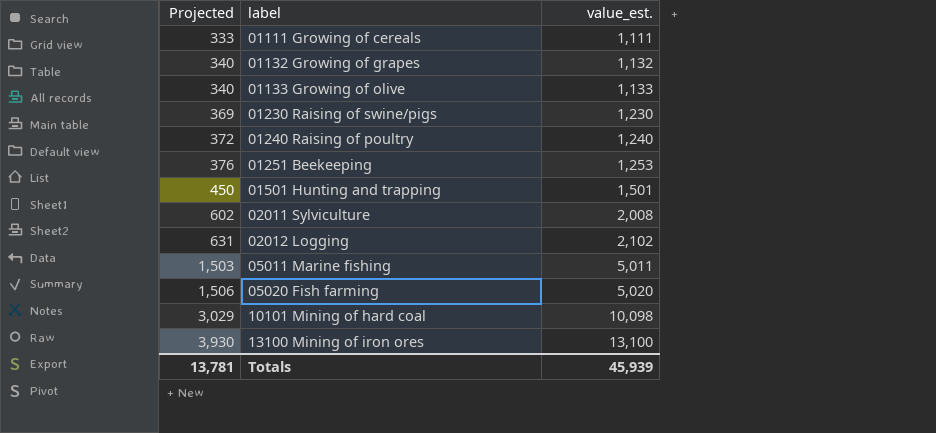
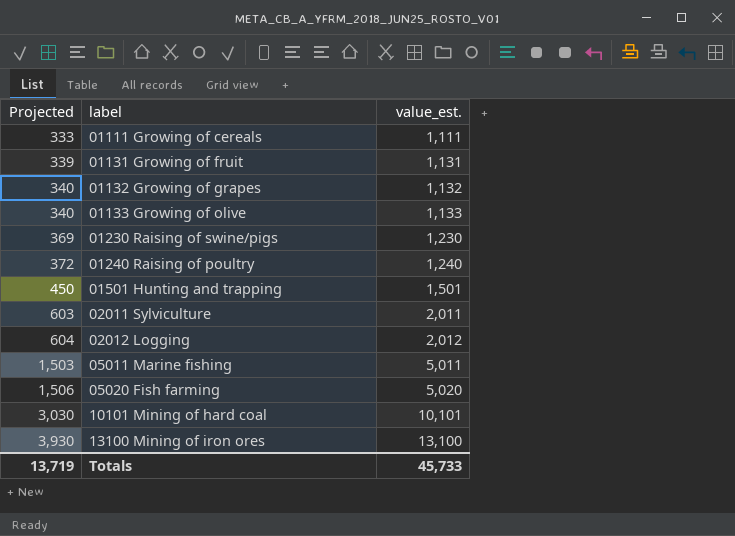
row 01251 Beekeeping: 376 | 1,253 -> none
row 01131 Growing of fruit: none -> 339 | 1,131
02011 Sylviculture | Projected: 602 -> 603
02011 Sylviculture | value_est.: 2,008 -> 2,011
02012 Logging | Projected: 631 -> 604
02012 Logging | value_est.: 2,102 -> 2,012
10101 Mining of hard coal | Projected: 3,029 -> 3,030
10101 Mining of hard coal | value_est.: 10,098 -> 10,101
Totals | Projected: 13,781 -> 13,719
Totals | value_est.: 45,939 -> 45,733

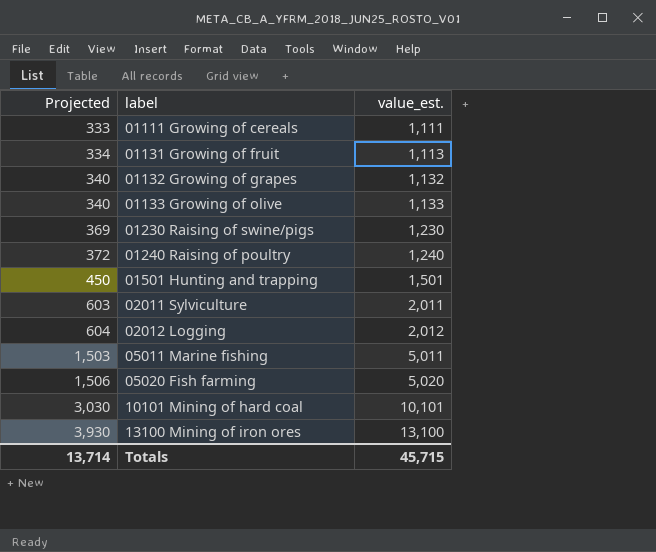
01131 Growing of fruit | Projected: 339 -> 334
01131 Growing of fruit | value_est.: 1,131 -> 1,113
Totals | Projected: 13,719 -> 13,714
Totals | value_est.: 45,733 -> 45,715

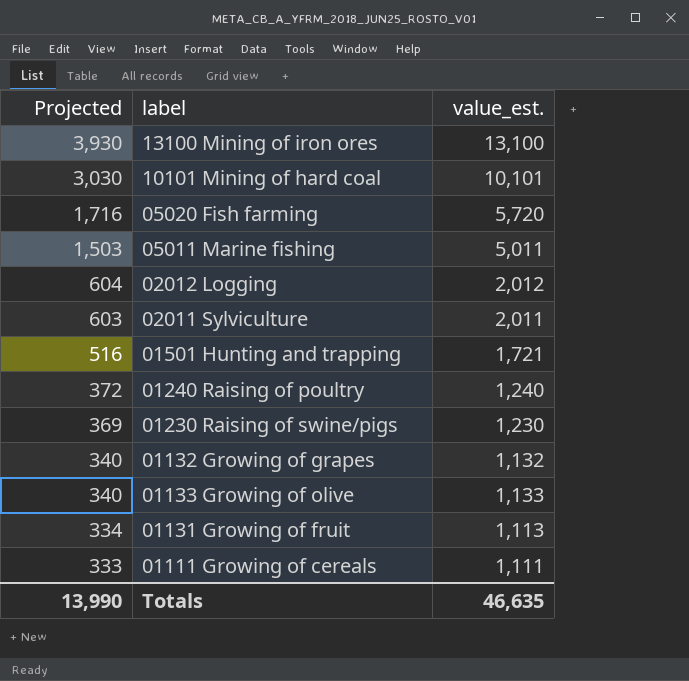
row order: Projected ascending -> Projected descending
05020 Fish farming | Projected: 1,506 -> 1,716
05020 Fish farming | value_est.: 5,020 -> 5,720
01501 Hunting and trapping | Projected: 450 -> 516
01501 Hunting and trapping | value_est.: 1,501 -> 1,721
Totals | Projected: 13,714 -> 13,990
Totals | value_est.: 45,715 -> 46,635

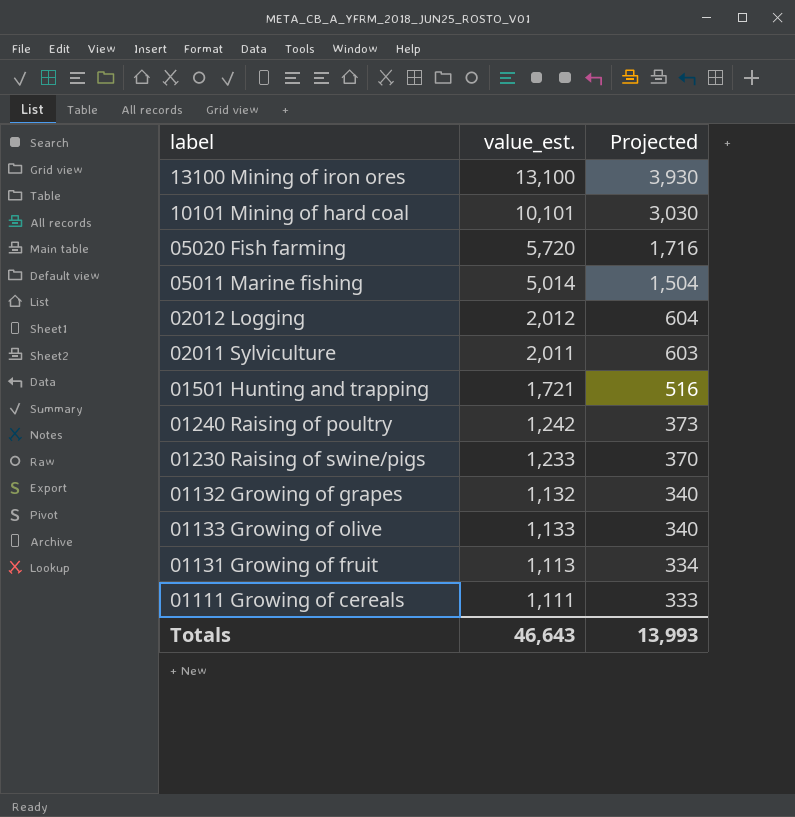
column Projected | position: 1 -> 3
05011 Marine fishing | value_est.: 5,011 -> 5,014
05011 Marine fishing | Projected: 1,503 -> 1,504
01240 Raising of poultry | value_est.: 1,240 -> 1,242
01240 Raising of poultry | Projected: 372 -> 373
01230 Raising of swine/pigs | value_est.: 1,230 -> 1,233
01230 Raising of swine/pigs | Projected: 369 -> 370
Totals | value_est.: 46,635 -> 46,643
Totals | Projected: 13,990 -> 13,993

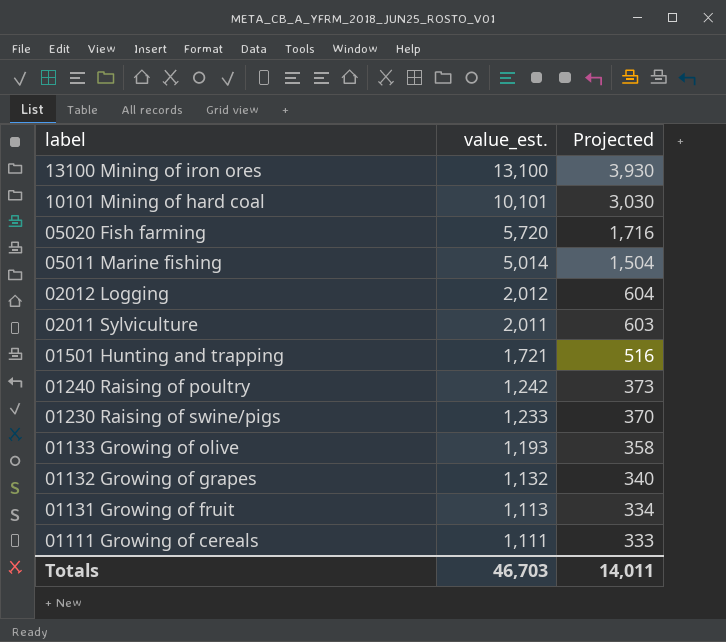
row order: Projected descending -> label descending
01133 Growing of olive | value_est.: 1,133 -> 1,193
01133 Growing of olive | Projected: 340 -> 358
Totals | value_est.: 46,643 -> 46,703
Totals | Projected: 13,993 -> 14,011

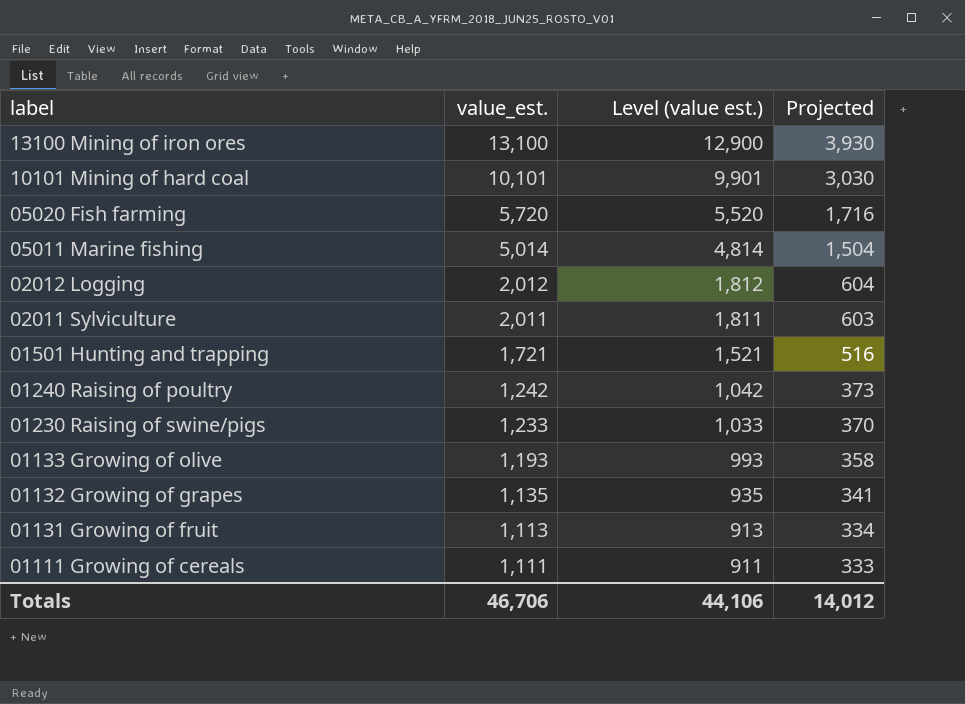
column Level (value est.) | formula: none -> [value_est.] - 200
01132 Growing of grapes | value_est.: 1,132 -> 1,135
01132 Growing of grapes | Projected: 340 -> 341
Totals | value_est.: 46,703 -> 46,706
Totals | Projected: 14,011 -> 14,012

